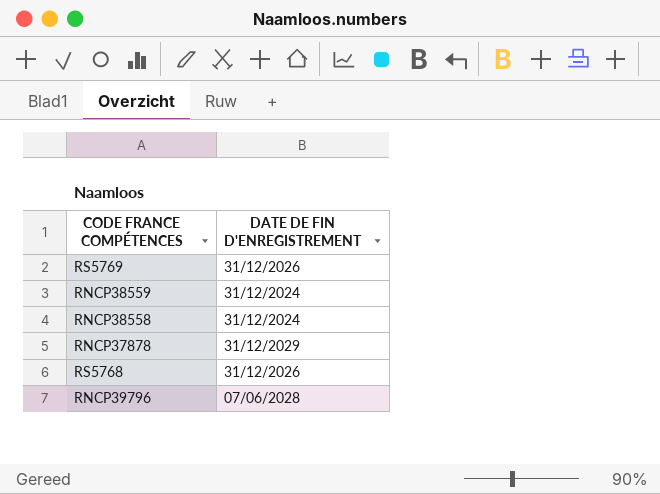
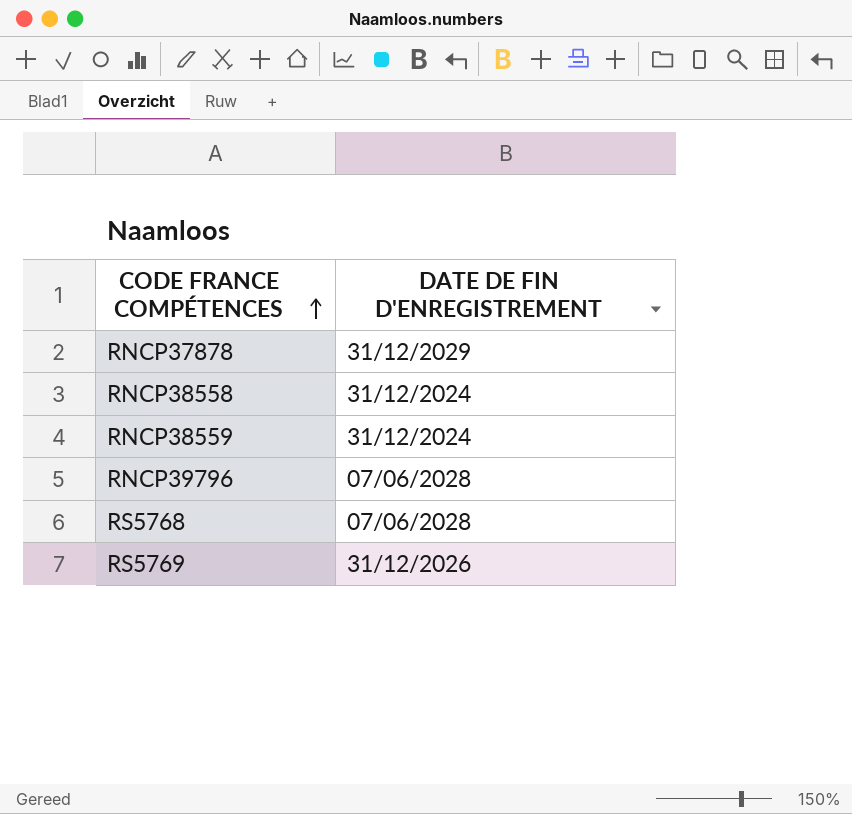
row order: none -> CODE FRANCE COMPÉTENCES ascending
RS5768 | DATE DE FIN D'ENREGISTREMENT: 31/12/2026 -> 07/06/2028

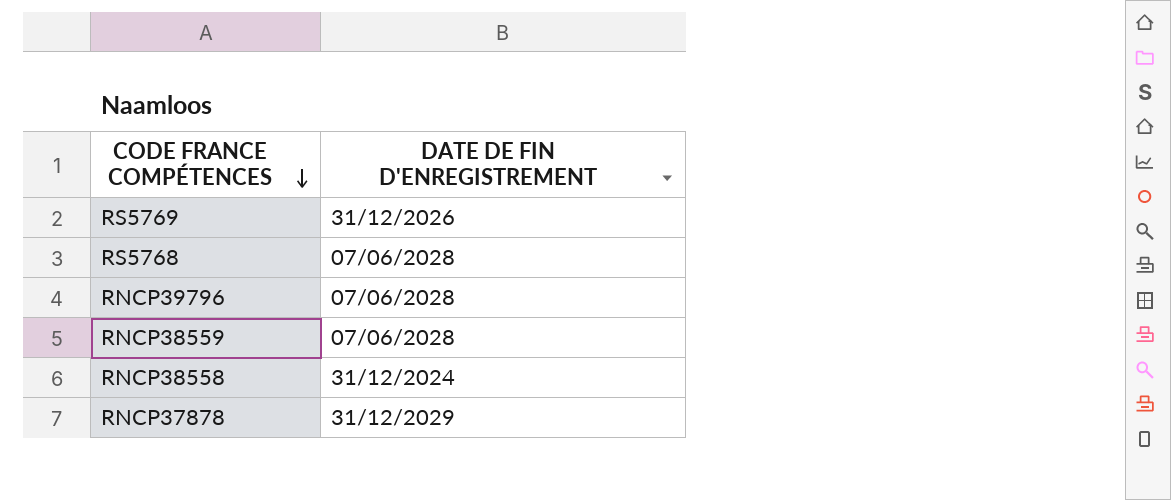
row order: CODE FRANCE COMPÉTENCES ascending -> CODE FRANCE COMPÉTENCES descending
RNCP38559 | DATE DE FIN D'ENREGISTREMENT: 31/12/2024 -> 07/06/2028

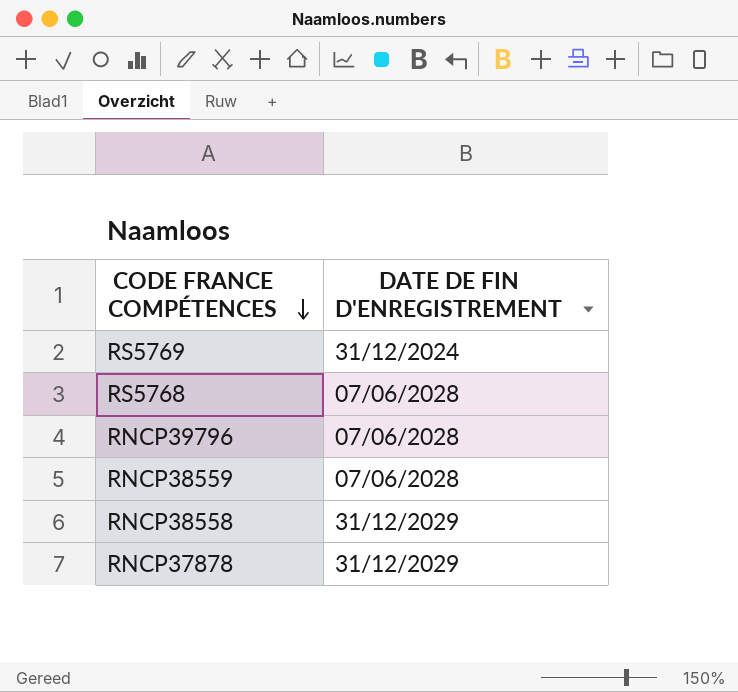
RS5769 | DATE DE FIN D'ENREGISTREMENT: 31/12/2026 -> 31/12/2024
RNCP38558 | DATE DE FIN D'ENREGISTREMENT: 31/12/2024 -> 31/12/2029

